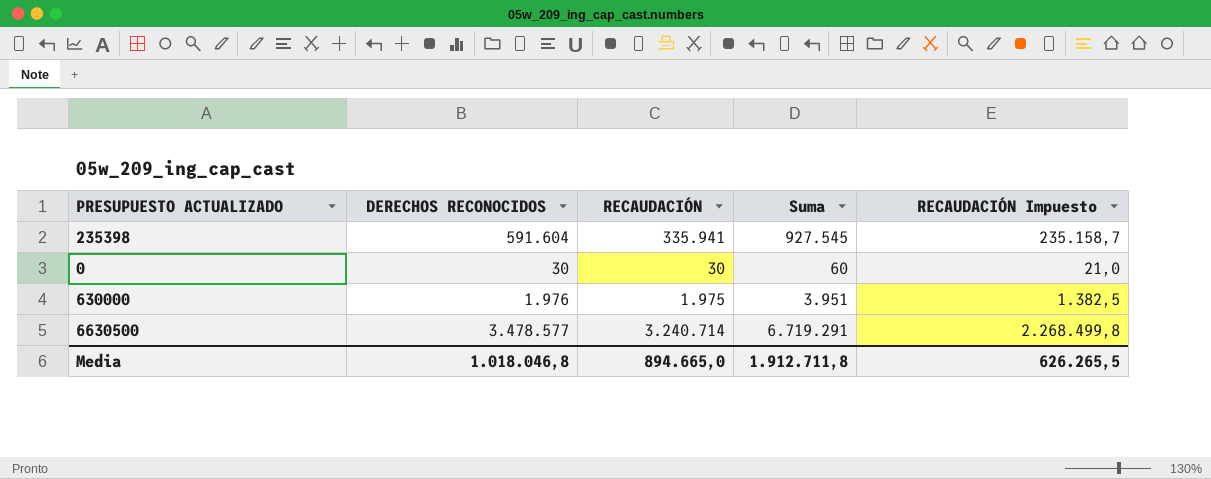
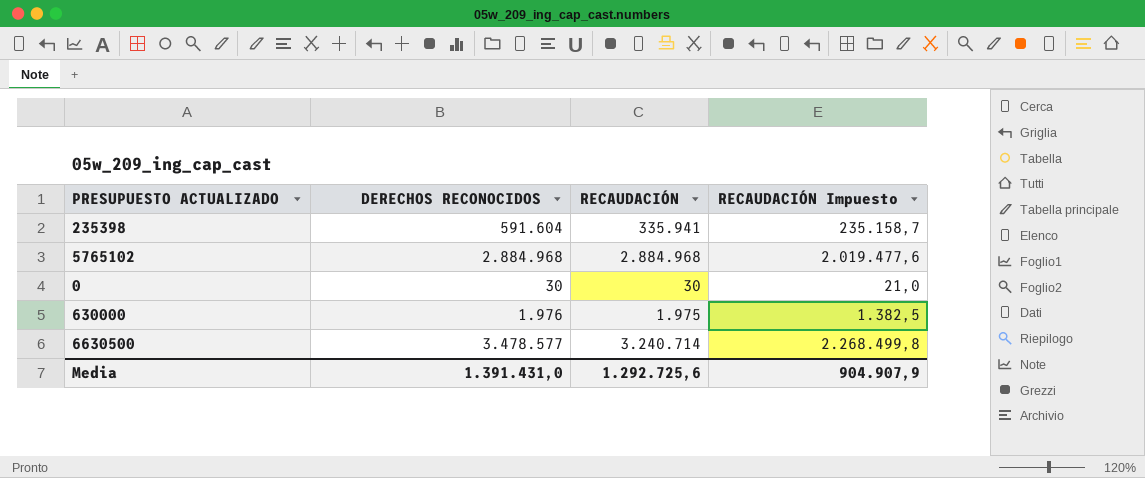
column Suma | formula: [DERECHOS RECONOCIDOS] + [RECAUDACIÓN] -> none
row 5765102: none -> 2.884.968 | 2.884.968 | 2.019.477,6
Media | DERECHOS RECONOCIDOS: 1.018.046,8 -> 1.391.431,0
Media | RECAUDACIÓN: 894.665,0 -> 1.292.725,6
Media | RECAUDACIÓN Impuesto: 626.265,5 -> 904.907,9

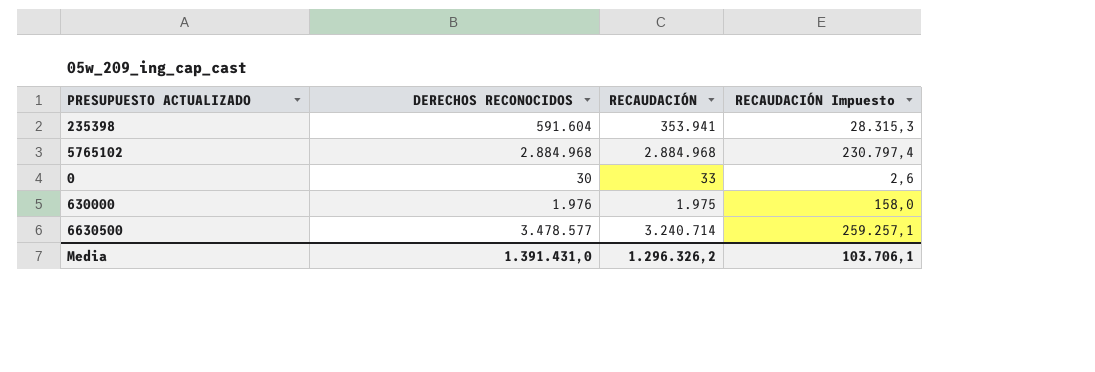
column RECAUDACIÓN Impuesto | formula: [RECAUDACIÓN] * 0,7 -> [RECAUDACIÓN] * 0,08
235398 | RECAUDACIÓN: 335.941 -> 353.941
0 | RECAUDACIÓN: 30 -> 33
Media | RECAUDACIÓN: 1.292.725,6 -> 1.296.326,2
Media | RECAUDACIÓN Impuesto: 904.907,9 -> 103.706,1

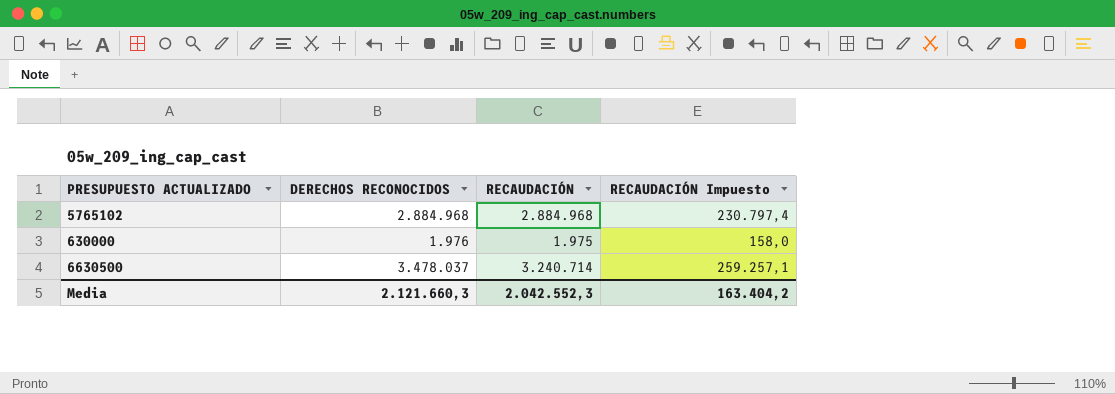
row 235398: 591.604 | 353.941 | 28.315,3 -> none
row 0: 30 | 33 | 2,6 -> none
6630500 | DERECHOS RECONOCIDOS: 3.478.577 -> 3.478.037
Media | DERECHOS RECONOCIDOS: 1.391.431,0 -> 2.121.660,3
Media | RECAUDACIÓN: 1.296.326,2 -> 2.042.552,3
Media | RECAUDACIÓN Impuesto: 103.706,1 -> 163.404,2

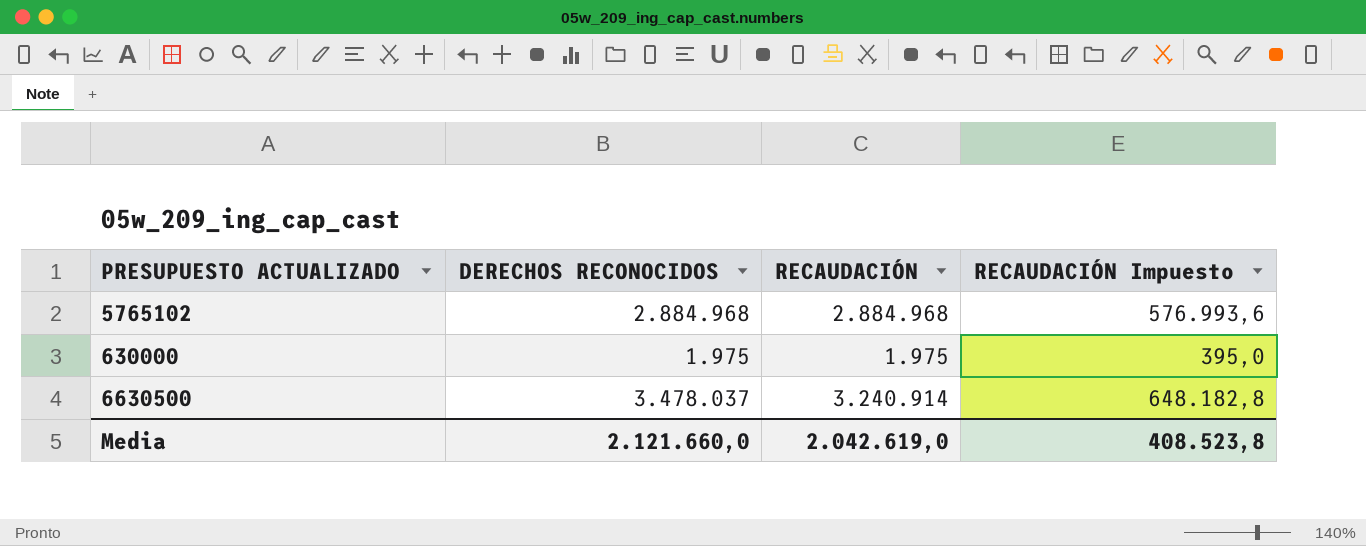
column RECAUDACIÓN Impuesto | formula: [RECAUDACIÓN] * 0,08 -> [RECAUDACIÓN] * 0,2
630000 | DERECHOS RECONOCIDOS: 1.976 -> 1.975
6630500 | RECAUDACIÓN: 3.240.714 -> 3.240.914
Media | DERECHOS RECONOCIDOS: 2.121.660,3 -> 2.121.660,0
Media | RECAUDACIÓN: 2.042.552,3 -> 2.042.619,0
Media | RECAUDACIÓN Impuesto: 163.404,2 -> 408.523,8

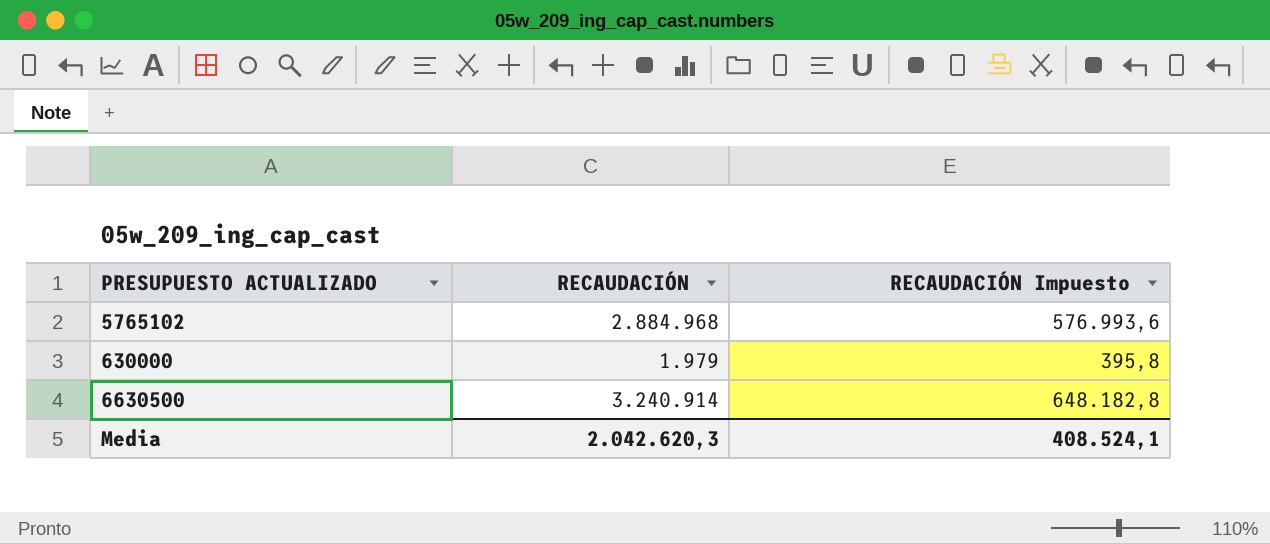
column DERECHOS RECONOCIDOS | position: 2 -> none
630000 | RECAUDACIÓN: 1.975 -> 1.979
630000 | RECAUDACIÓN Impuesto: 395,0 -> 395,8
Media | RECAUDACIÓN: 2.042.619,0 -> 2.042.620,3
Media | RECAUDACIÓN Impuesto: 408.523,8 -> 408.524,1

